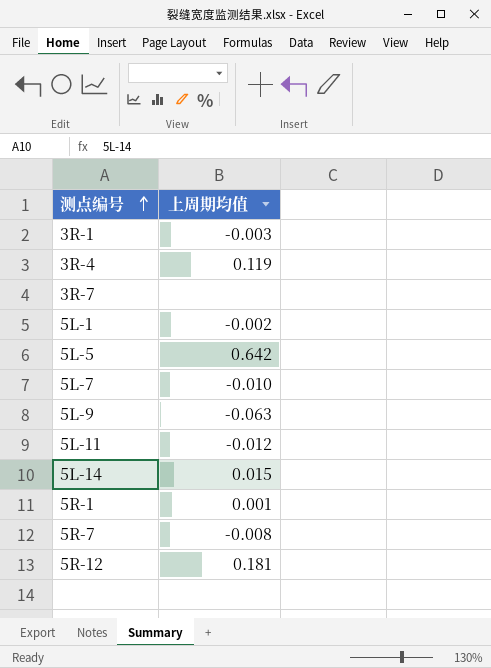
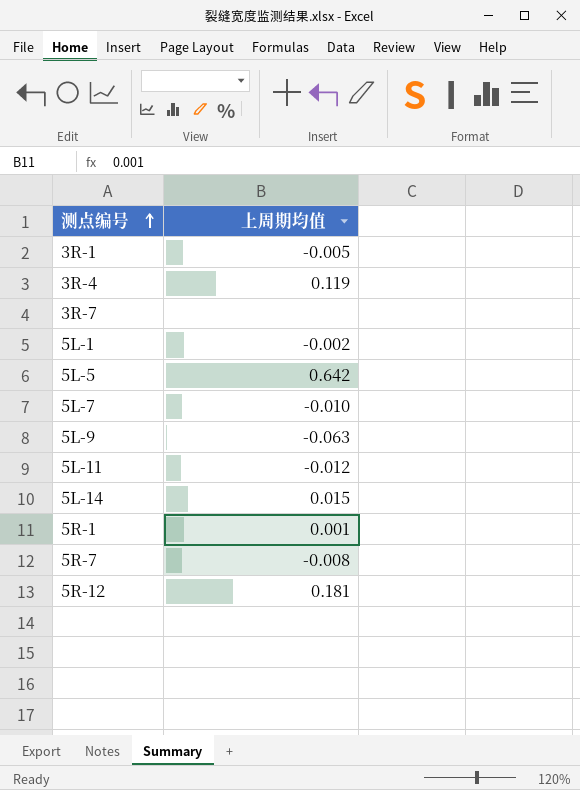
3R-1 | 上周期均值: -0.003 -> -0.005

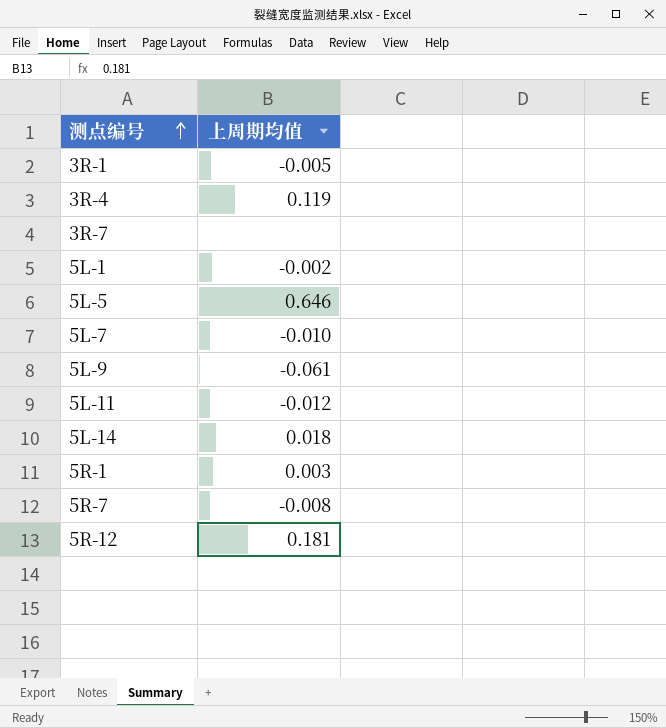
5L-5 | 上周期均值: 0.642 -> 0.646
5L-9 | 上周期均值: -0.063 -> -0.061
5L-14 | 上周期均值: 0.015 -> 0.018
5R-1 | 上周期均值: 0.001 -> 0.003

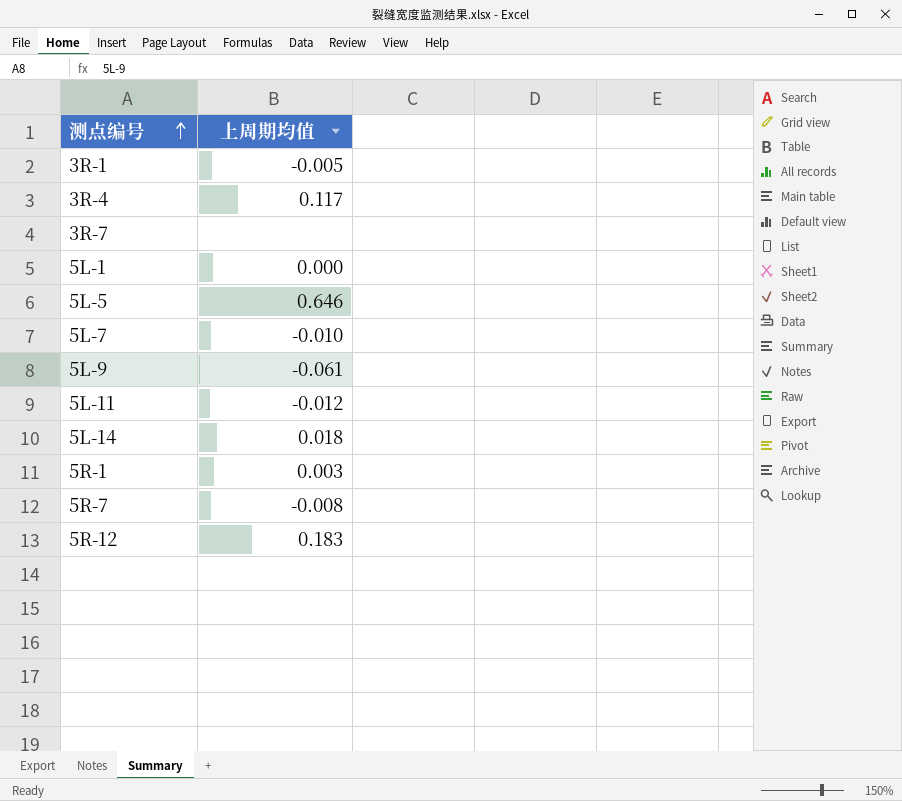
3R-4 | 上周期均值: 0.119 -> 0.117
5L-1 | 上周期均值: -0.002 -> 0.000
5R-12 | 上周期均值: 0.181 -> 0.183

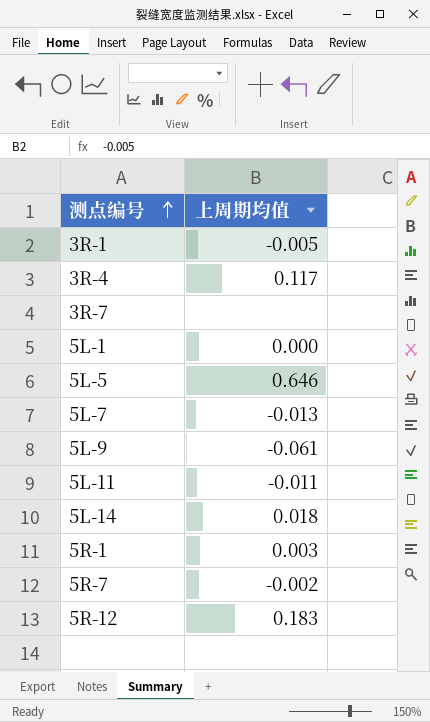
5L-7 | 上周期均值: -0.010 -> -0.013
5L-11 | 上周期均值: -0.012 -> -0.011
5R-7 | 上周期均值: -0.008 -> -0.002

